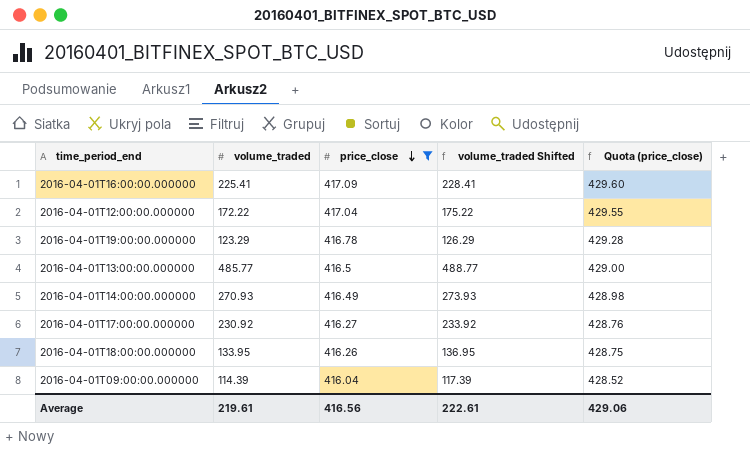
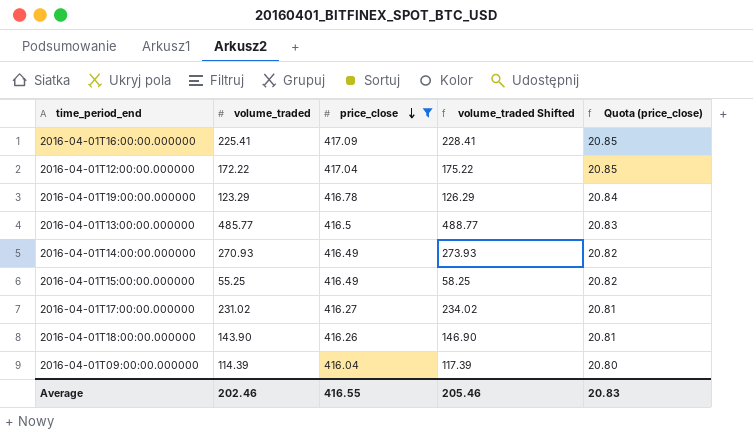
column Quota (price_close) | formula: [price_close] * 1.03 -> [price_close] * 0.05
row 2016-04-01T15:00:00.000000: none -> 55.25 | 416.49 | 58.25 | 20.82
2016-04-01T17:00:00.000000 | volume_traded: 230.92 -> 231.02
2016-04-01T17:00:00.000000 | volume_traded Shifted: 233.92 -> 234.02
2016-04-01T18:00:00.000000 | volume_traded: 133.95 -> 143.90
2016-04-01T18:00:00.000000 | volume_traded Shifted: 136.95 -> 146.90
Average | volume_traded: 219.61 -> 202.46
Average | price_close: 416.56 -> 416.55
Average | volume_traded Shifted: 222.61 -> 205.46
Average | Quota (price_close): 429.06 -> 20.83

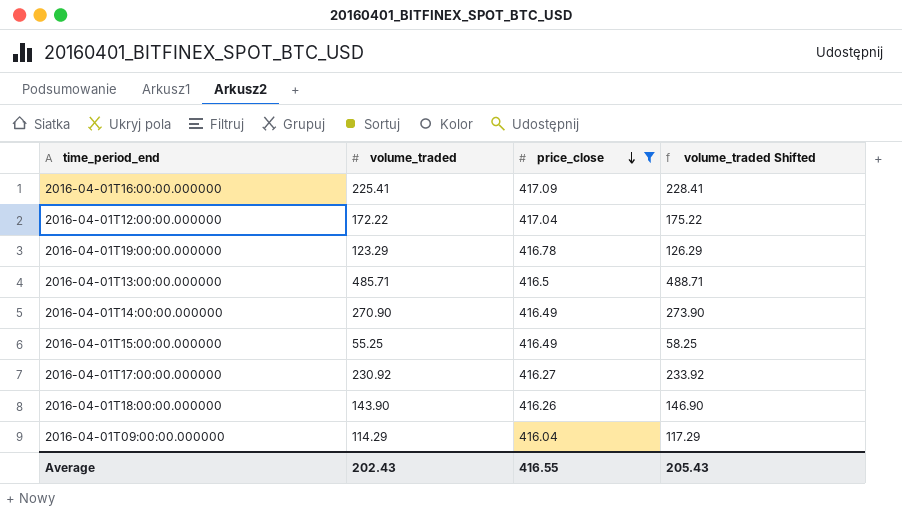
column Quota (price_close) | formula: [price_close] * 0.05 -> none
2016-04-01T13:00:00.000000 | volume_traded: 485.77 -> 485.71
2016-04-01T13:00:00.000000 | volume_traded Shifted: 488.77 -> 488.71
2016-04-01T14:00:00.000000 | volume_traded: 270.93 -> 270.90
2016-04-01T14:00:00.000000 | volume_traded Shifted: 273.93 -> 273.90
2016-04-01T17:00:00.000000 | volume_traded: 231.02 -> 230.92
2016-04-01T17:00:00.000000 | volume_traded Shifted: 234.02 -> 233.92
2016-04-01T09:00:00.000000 | volume_traded: 114.39 -> 114.29
2016-04-01T09:00:00.000000 | volume_traded Shifted: 117.39 -> 117.29
Average | volume_traded: 202.46 -> 202.43
Average | volume_traded Shifted: 205.46 -> 205.43

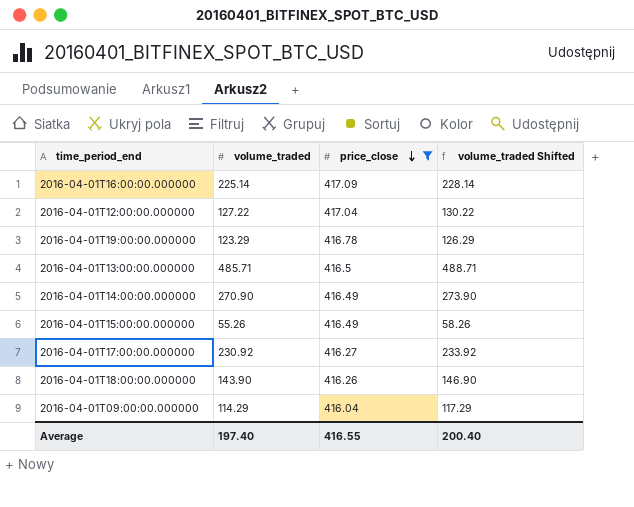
2016-04-01T16:00:00.000000 | volume_traded: 225.41 -> 225.14
2016-04-01T16:00:00.000000 | volume_traded Shifted: 228.41 -> 228.14
2016-04-01T12:00:00.000000 | volume_traded: 172.22 -> 127.22
2016-04-01T12:00:00.000000 | volume_traded Shifted: 175.22 -> 130.22
2016-04-01T15:00:00.000000 | volume_traded: 55.25 -> 55.26
2016-04-01T15:00:00.000000 | volume_traded Shifted: 58.25 -> 58.26
Average | volume_traded: 202.43 -> 197.40
Average | volume_traded Shifted: 205.43 -> 200.40

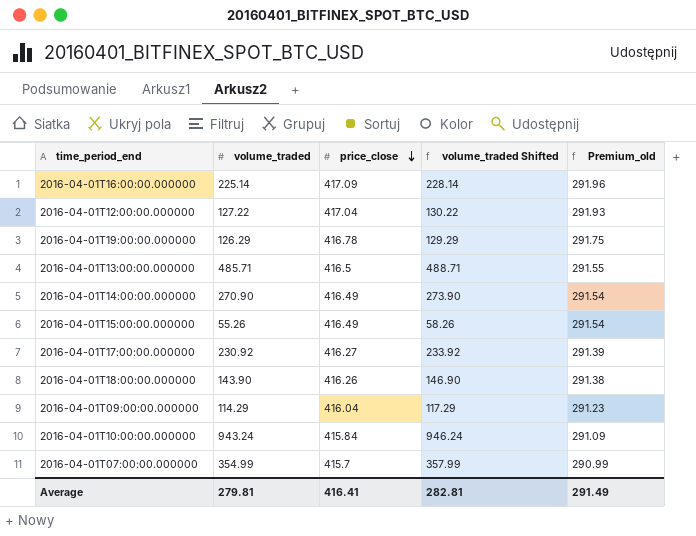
filter: price_close >= 416.04 -> none
column Premium_old | formula: none -> [price_close] * 0.7
2016-04-01T19:00:00.000000 | volume_traded: 123.29 -> 126.29
2016-04-01T19:00:00.000000 | volume_traded Shifted: 126.29 -> 129.29
Average | volume_traded: 197.40 -> 279.81
Average | price_close: 416.55 -> 416.41
Average | volume_traded Shifted: 200.40 -> 282.81

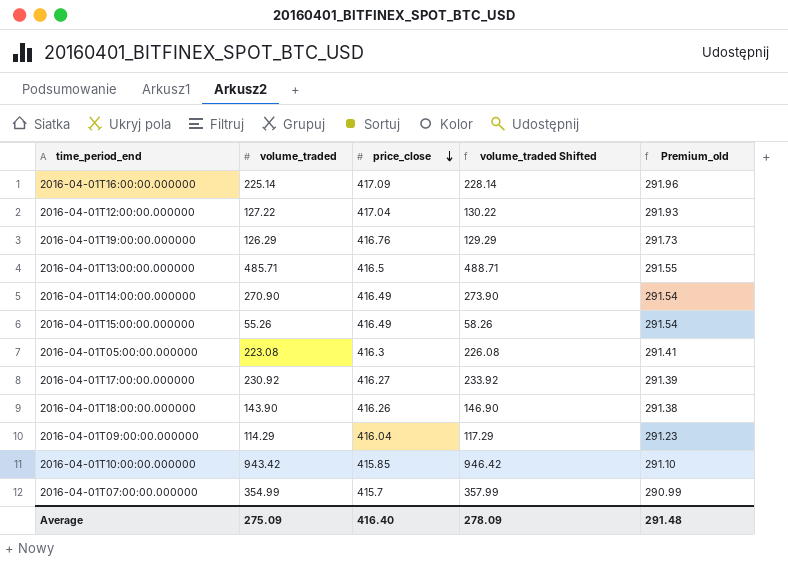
2016-04-01T19:00:00.000000 | price_close: 416.78 -> 416.76
2016-04-01T19:00:00.000000 | Premium_old: 291.75 -> 291.73
row 2016-04-01T05:00:00.000000: none -> 223.08 | 416.3 | 226.08 | 291.41
2016-04-01T10:00:00.000000 | volume_traded: 943.24 -> 943.42
2016-04-01T10:00:00.000000 | price_close: 415.84 -> 415.85
2016-04-01T10:00:00.000000 | volume_traded Shifted: 946.24 -> 946.42
2016-04-01T10:00:00.000000 | Premium_old: 291.09 -> 291.10
Average | volume_traded: 279.81 -> 275.09
Average | price_close: 416.41 -> 416.40
Average | volume_traded Shifted: 282.81 -> 278.09
Average | Premium_old: 291.49 -> 291.48

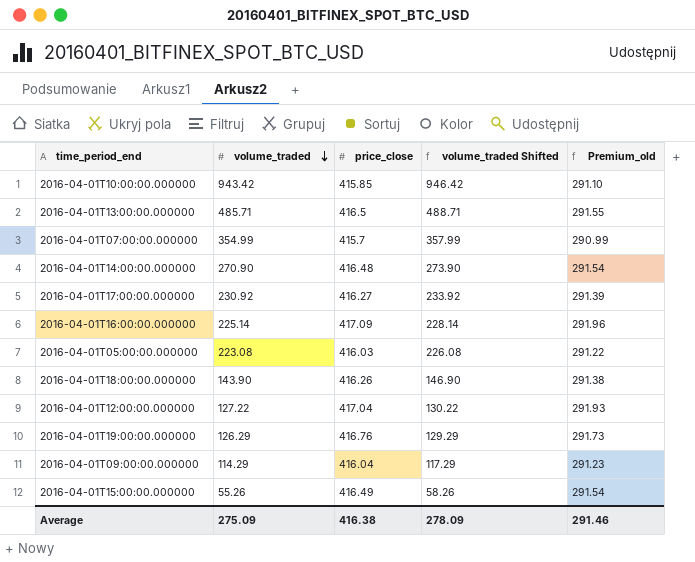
row order: price_close descending -> volume_traded descending
2016-04-01T14:00:00.000000 | price_close: 416.49 -> 416.48
2016-04-01T05:00:00.000000 | price_close: 416.3 -> 416.03
2016-04-01T05:00:00.000000 | Premium_old: 291.41 -> 291.22
Average | price_close: 416.40 -> 416.38
Average | Premium_old: 291.48 -> 291.46

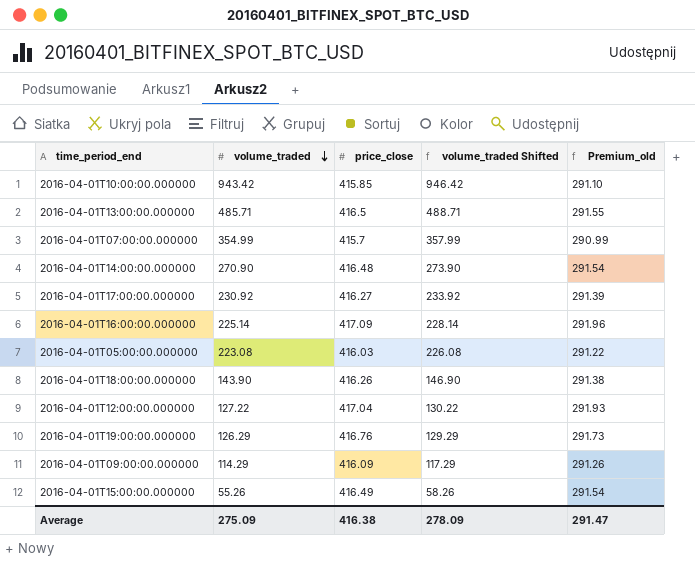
2016-04-01T09:00:00.000000 | price_close: 416.04 -> 416.09
2016-04-01T09:00:00.000000 | Premium_old: 291.23 -> 291.26
Average | Premium_old: 291.46 -> 291.47

